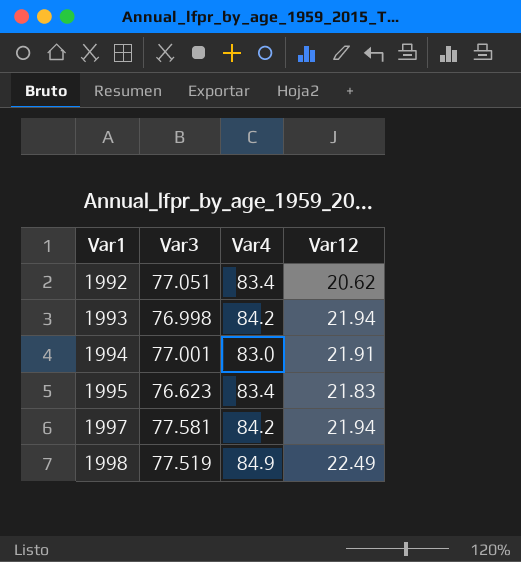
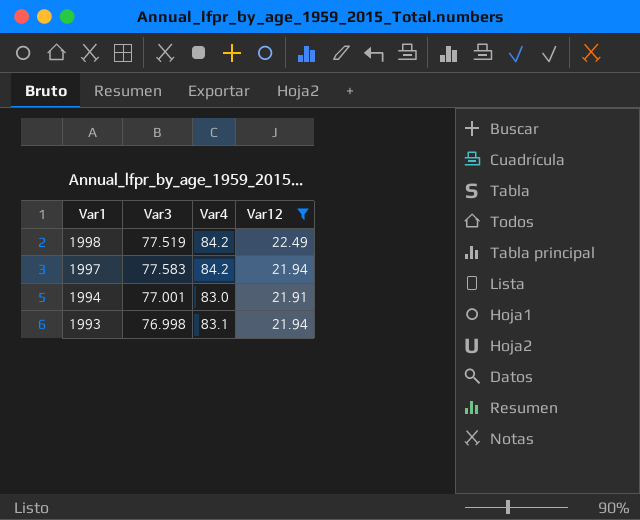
filter: none -> Var12 >= 21.91
row order: Var1 ascending -> Var1 descending
1998 | Var4: 84.9 -> 84.2
1997 | Var3: 77.581 -> 77.583
1993 | Var4: 84.2 -> 83.1

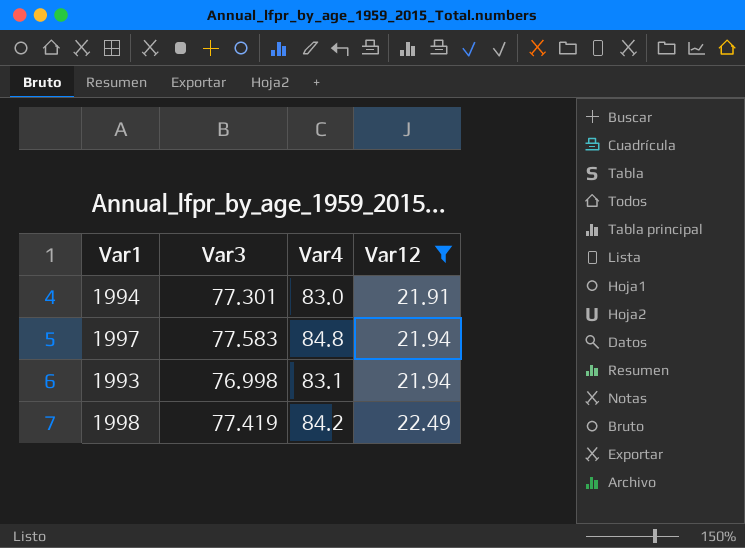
row order: Var1 descending -> Var12 ascending
1994 | Var3: 77.001 -> 77.301
1997 | Var4: 84.2 -> 84.8
1998 | Var3: 77.519 -> 77.419

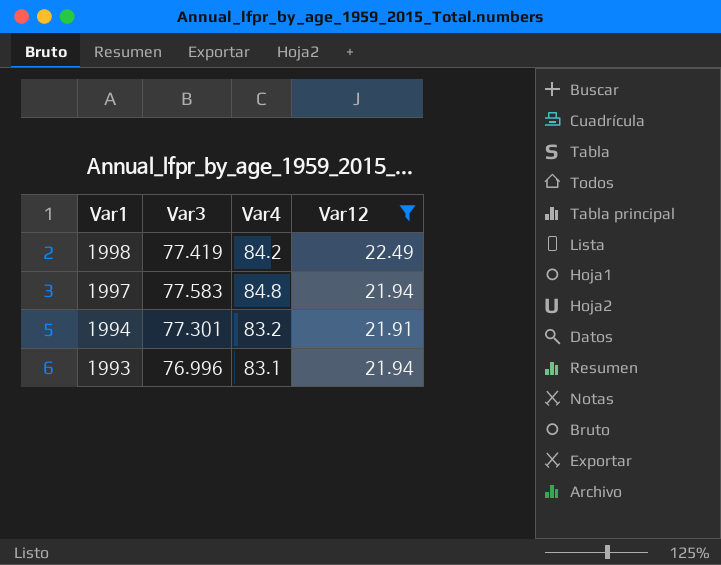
row order: Var12 ascending -> Var1 descending
1994 | Var4: 83.0 -> 83.2
1993 | Var3: 76.998 -> 76.996

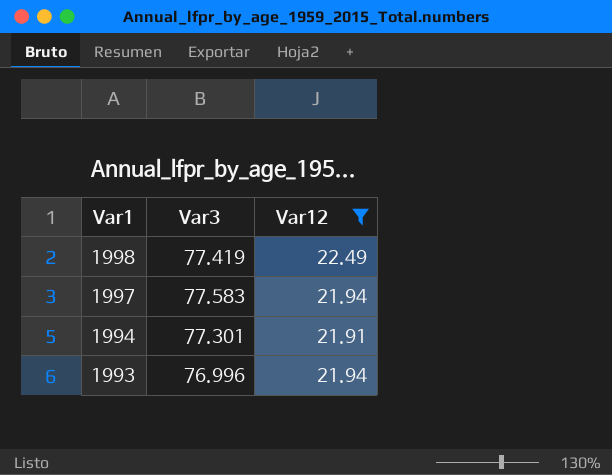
column Var4 | position: 3 -> none

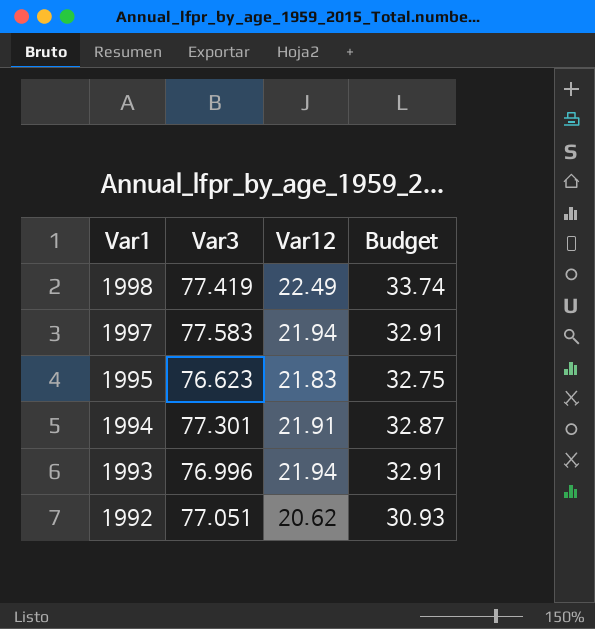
filter: Var12 >= 21.91 -> none
column Budget | formula: none -> [Var12] * 1.5

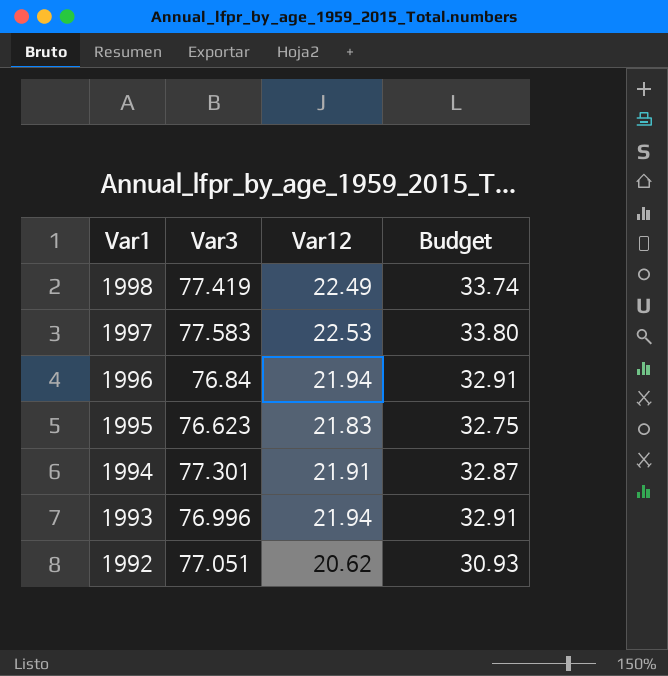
1997 | Var12: 21.94 -> 22.53
1997 | Budget: 32.91 -> 33.80
row 1996: none -> 76.84 | 21.94 | 32.91

